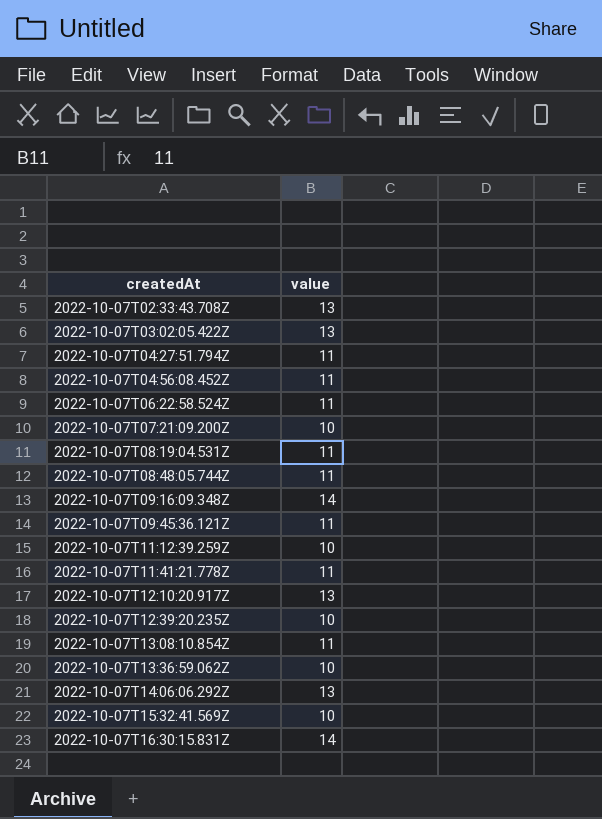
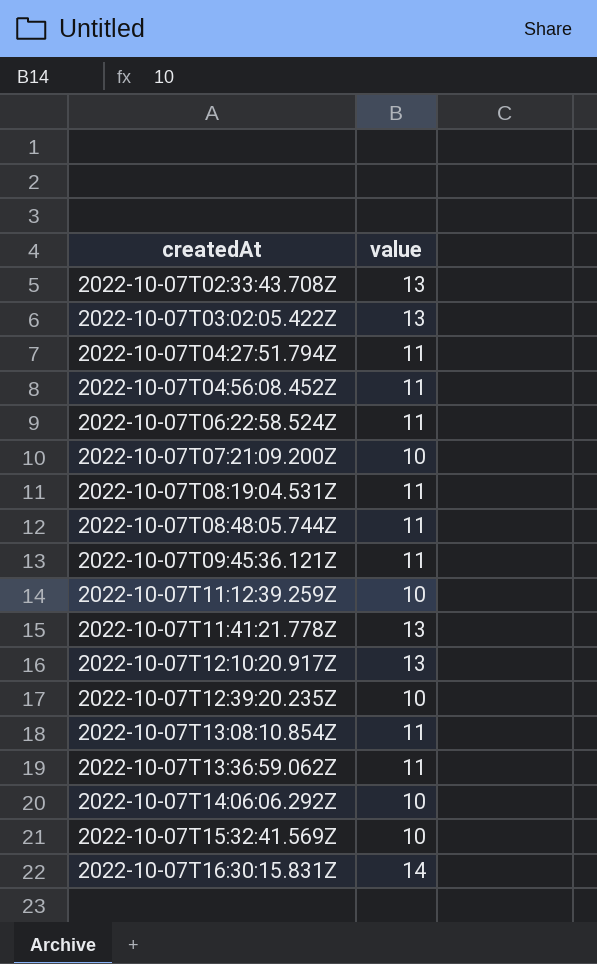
row 2022-10-07T09:16:09.348Z: 14 -> none
2022-10-07T11:41:21.778Z | value: 11 -> 13
2022-10-07T13:36:59.062Z | value: 10 -> 11
2022-10-07T14:06:06.292Z | value: 13 -> 10

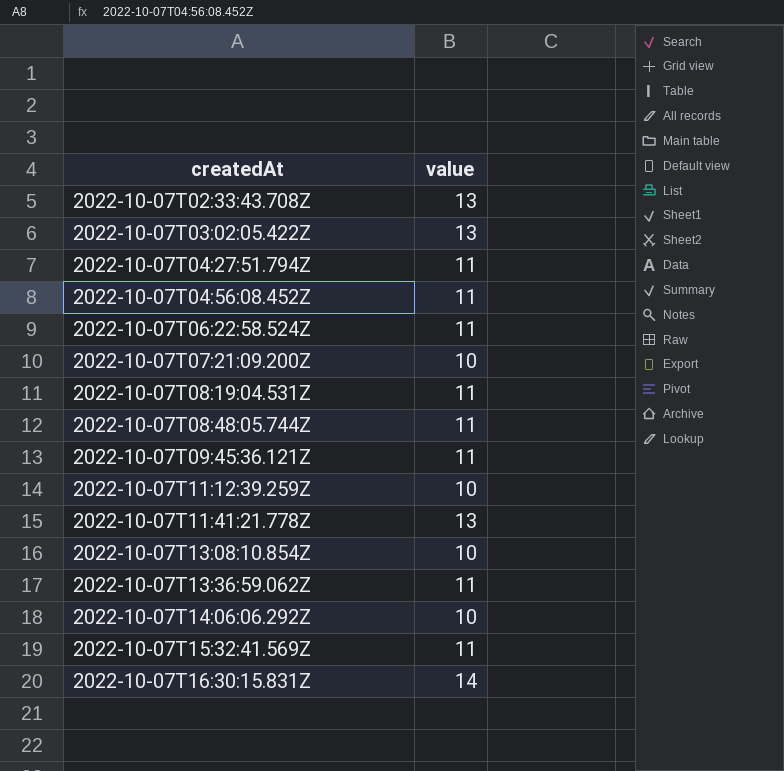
row 2022-10-07T12:10:20.917Z: 13 -> none
row 2022-10-07T12:39:20.235Z: 10 -> none
2022-10-07T13:08:10.854Z | value: 11 -> 10
2022-10-07T15:32:41.569Z | value: 10 -> 11

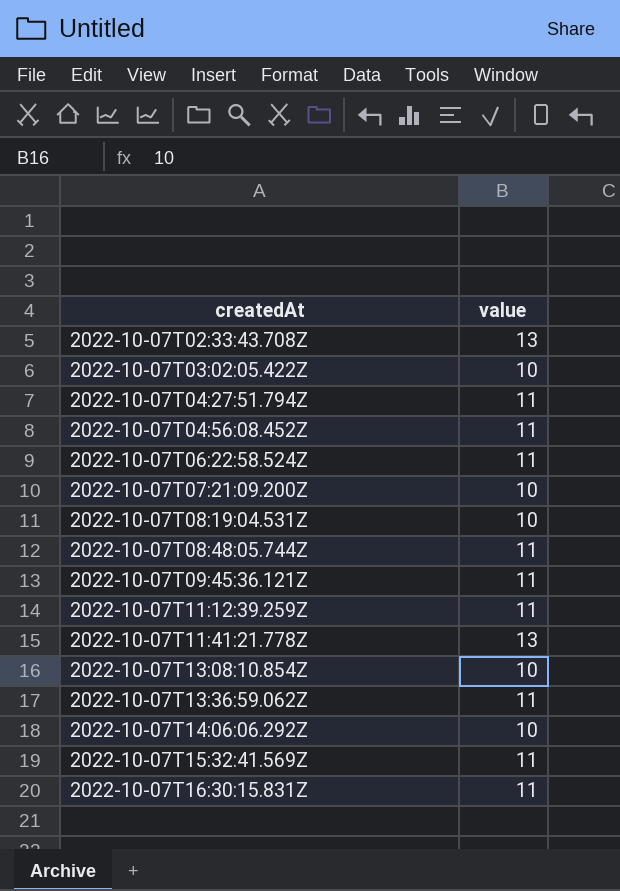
2022-10-07T03:02:05.422Z | value: 13 -> 10
2022-10-07T08:19:04.531Z | value: 11 -> 10
2022-10-07T11:12:39.259Z | value: 10 -> 11
2022-10-07T16:30:15.831Z | value: 14 -> 11

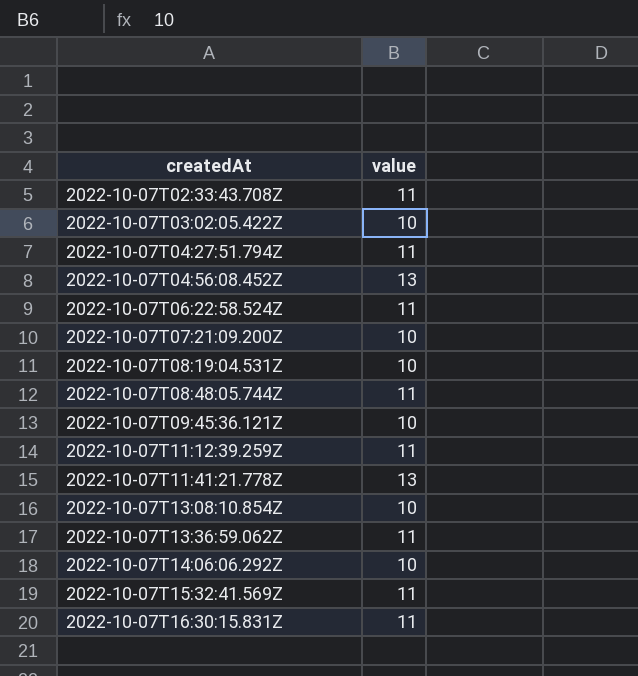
2022-10-07T02:33:43.708Z | value: 13 -> 11
2022-10-07T04:56:08.452Z | value: 11 -> 13
2022-10-07T09:45:36.121Z | value: 11 -> 10

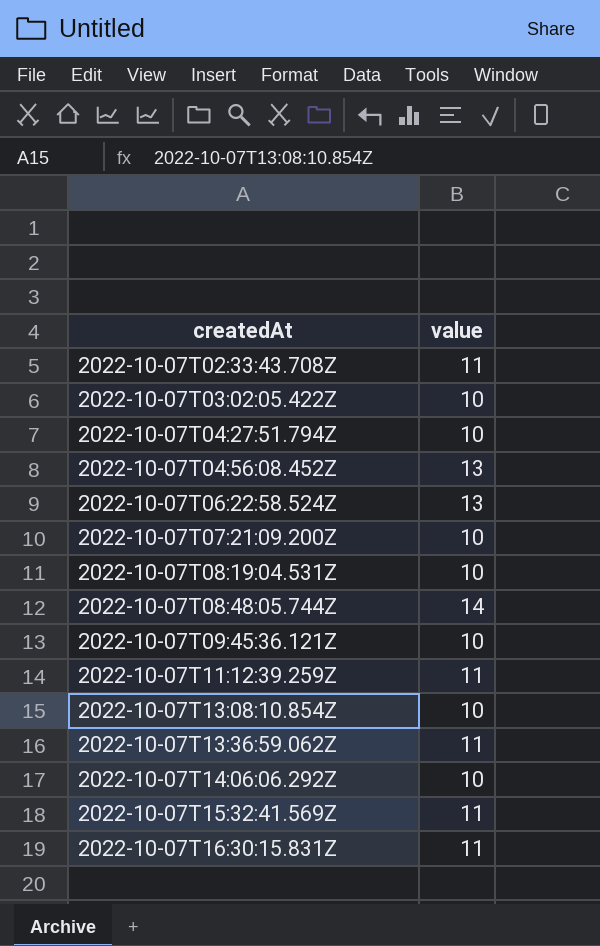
row 2022-10-07T11:41:21.778Z: 13 -> none
2022-10-07T04:27:51.794Z | value: 11 -> 10
2022-10-07T06:22:58.524Z | value: 11 -> 13
2022-10-07T08:48:05.744Z | value: 11 -> 14

